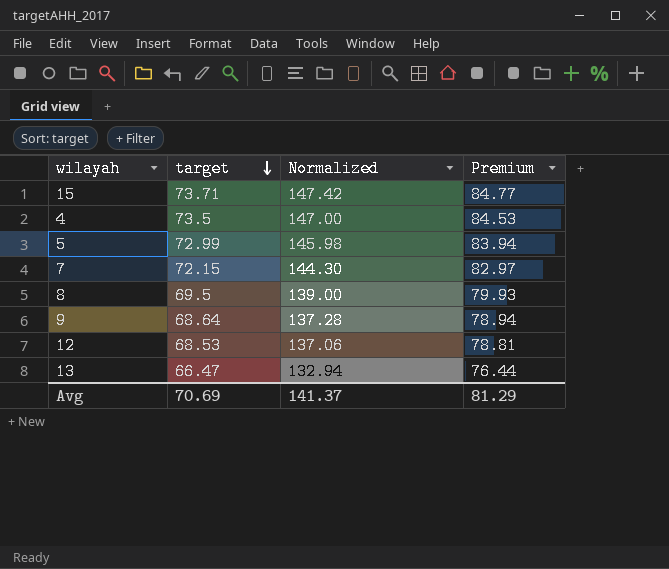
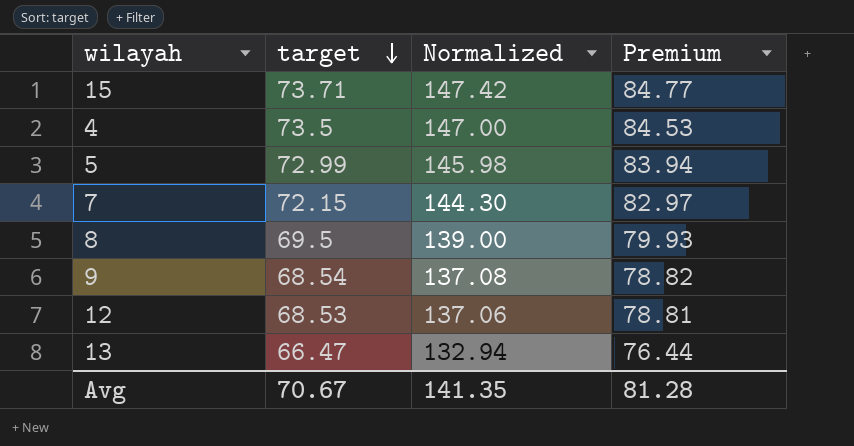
9 | target: 68.64 -> 68.54
9 | Normalized: 137.28 -> 137.08
9 | Premium: 78.94 -> 78.82
Avg | target: 70.69 -> 70.67
Avg | Normalized: 141.37 -> 141.35
Avg | Premium: 81.29 -> 81.28

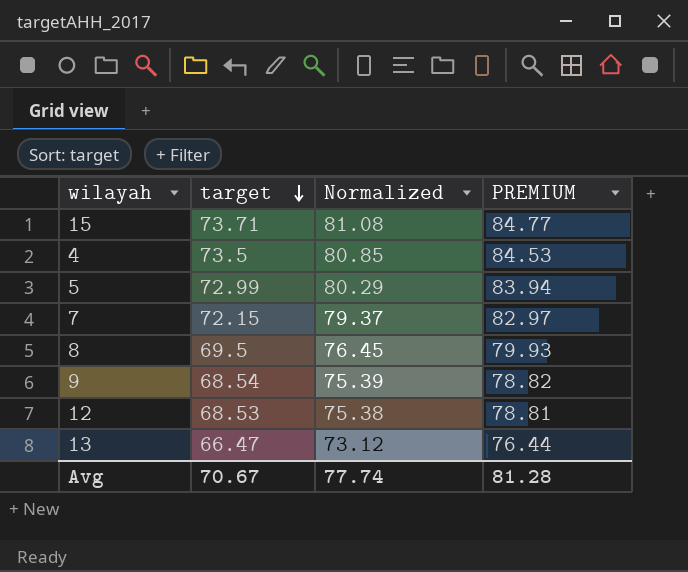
column Normalized | formula: [target] * 2 -> [target] * 1.1
column name: Premium -> PREMIUM
Avg | Normalized: 141.35 -> 77.74

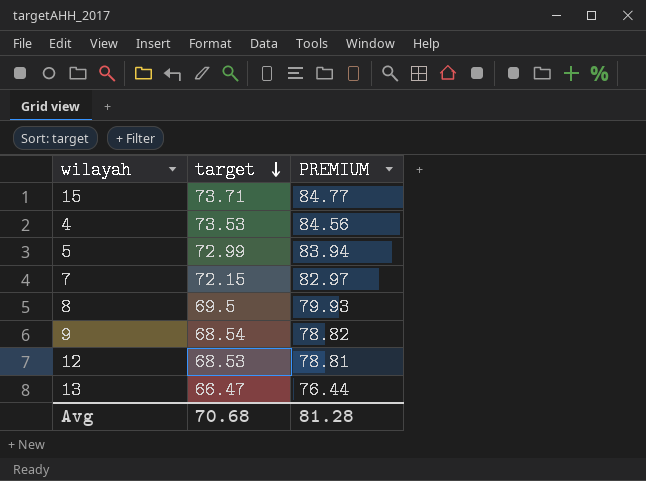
column Normalized | formula: [target] * 1.1 -> none
4 | target: 73.5 -> 73.53
4 | PREMIUM: 84.53 -> 84.56
Avg | target: 70.67 -> 70.68

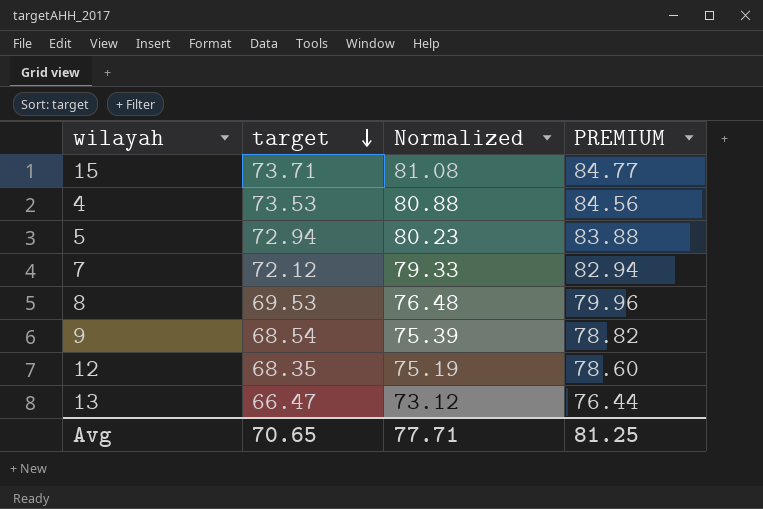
column Normalized | formula: none -> [target] * 1.1
5 | target: 72.99 -> 72.94
5 | PREMIUM: 83.94 -> 83.88
7 | target: 72.15 -> 72.12
7 | PREMIUM: 82.97 -> 82.94
8 | target: 69.5 -> 69.53
8 | PREMIUM: 79.93 -> 79.96
12 | target: 68.53 -> 68.35
12 | PREMIUM: 78.81 -> 78.60
Avg | target: 70.68 -> 70.65
Avg | PREMIUM: 81.28 -> 81.25

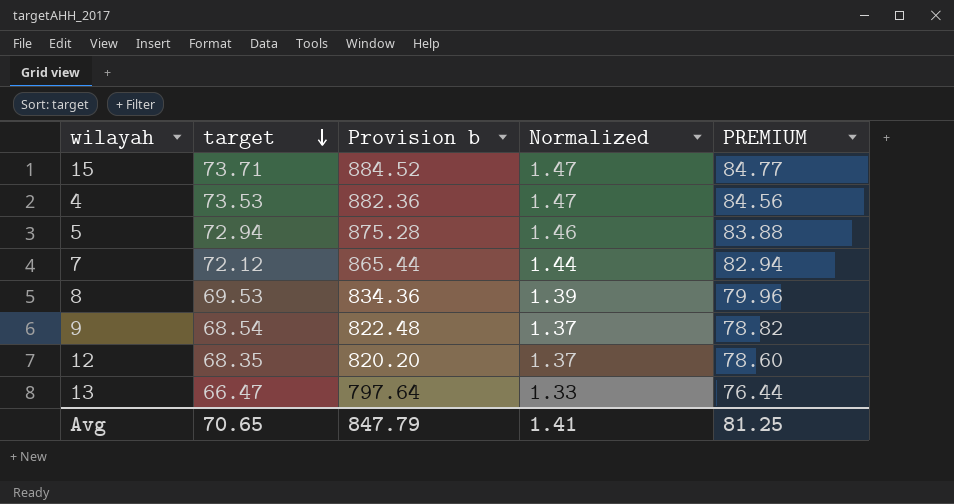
column Provision b | formula: none -> [target] * 12
column Normalized | formula: [target] * 1.1 -> [target] * 0.02
Avg | Normalized: 77.71 -> 1.41

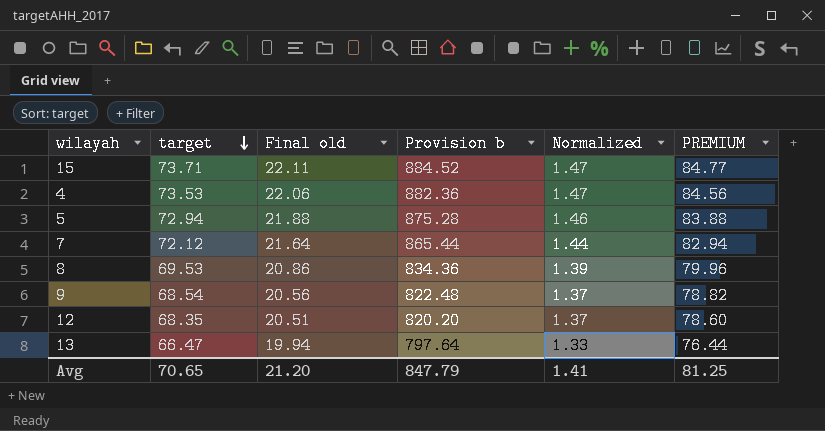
column Final old | formula: none -> [target] * 0.3

